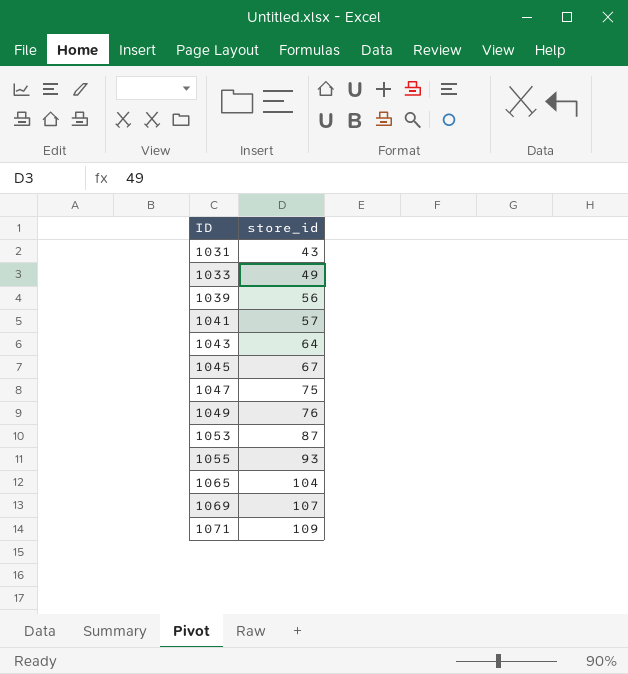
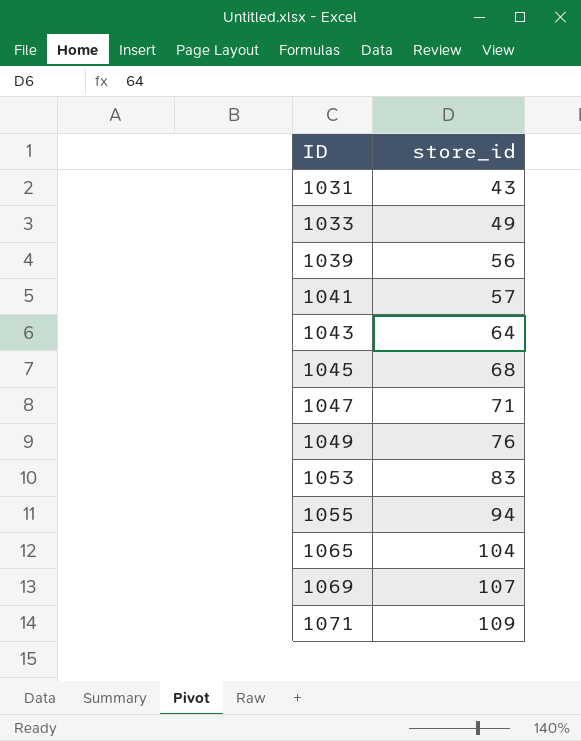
1045 | store_id: 67 -> 68
1047 | store_id: 75 -> 71
1053 | store_id: 87 -> 83
1055 | store_id: 93 -> 94

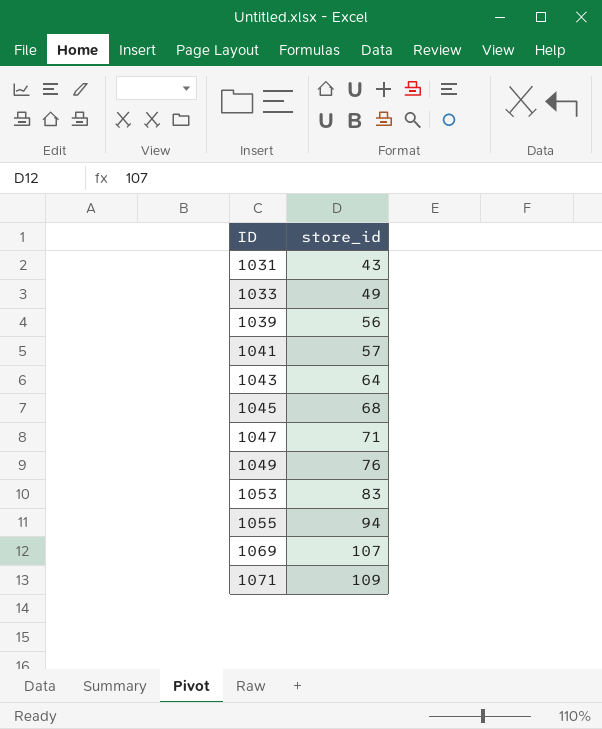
row 1065: 104 -> none

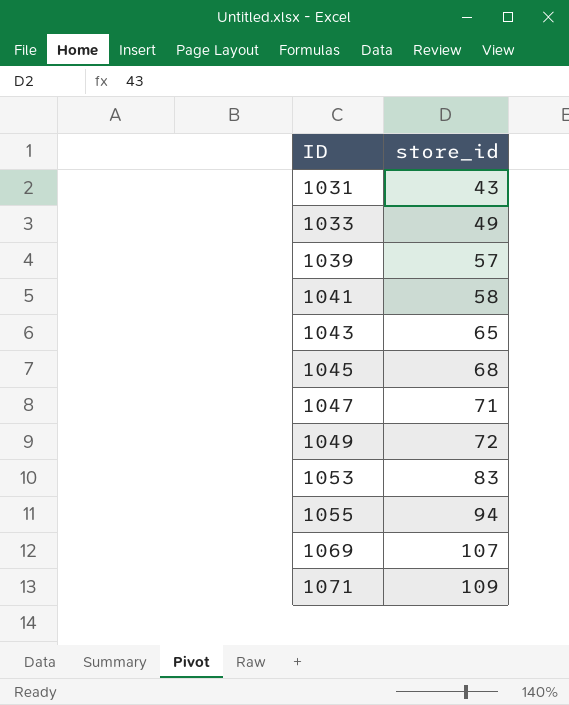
1039 | store_id: 56 -> 57
1041 | store_id: 57 -> 58
1043 | store_id: 64 -> 65
1049 | store_id: 76 -> 72

